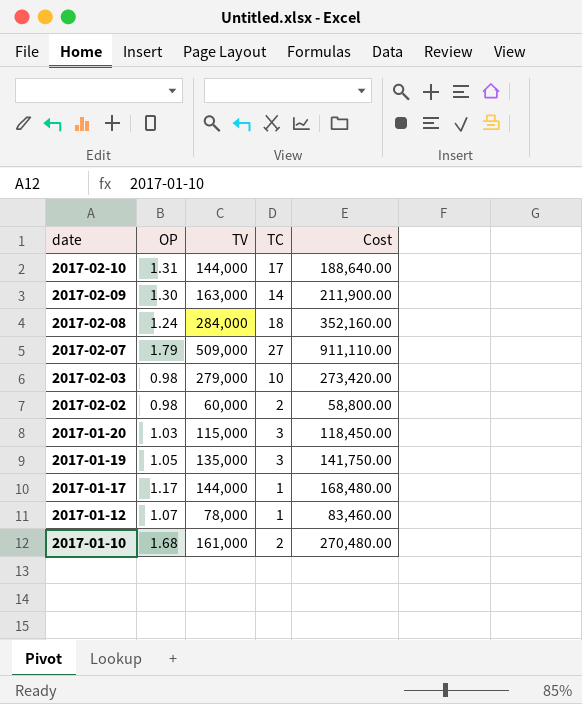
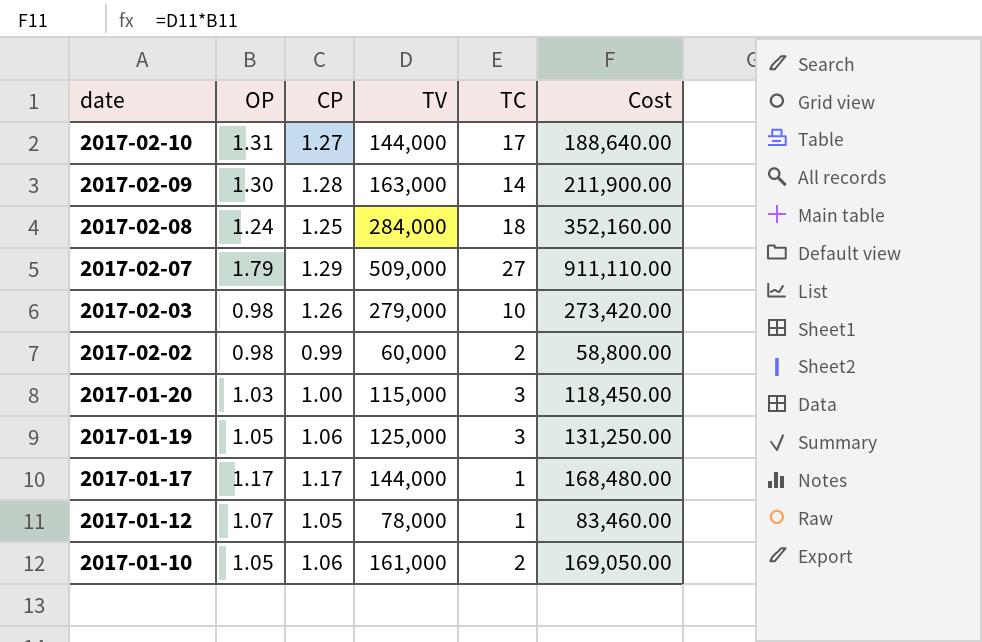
column CP | position: none -> 3
2017-01-19 | TV: 135,000 -> 125,000
2017-01-19 | Cost: 141,750.00 -> 131,250.00
2017-01-10 | OP: 1.68 -> 1.05
2017-01-10 | Cost: 270,480.00 -> 169,050.00

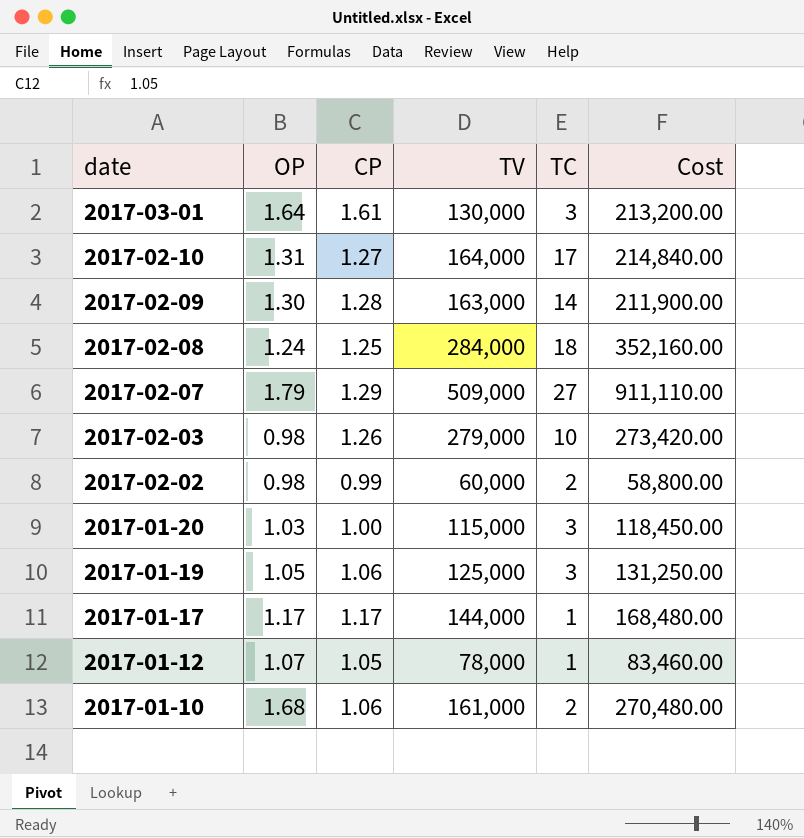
row 2017-03-01: none -> 1.64 | 1.61 | 130,000 | 3 | 213,200.00
2017-02-10 | TV: 144,000 -> 164,000
2017-02-10 | Cost: 188,640.00 -> 214,840.00
2017-01-10 | OP: 1.05 -> 1.68
2017-01-10 | Cost: 169,050.00 -> 270,480.00

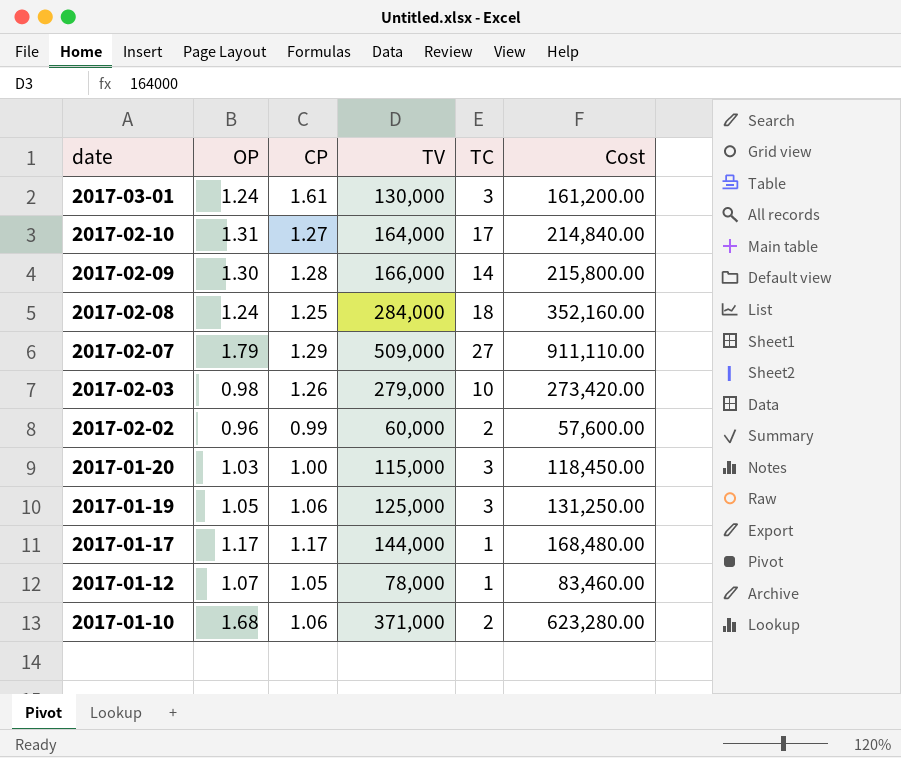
2017-03-01 | OP: 1.64 -> 1.24
2017-03-01 | Cost: 213,200.00 -> 161,200.00
2017-02-09 | TV: 163,000 -> 166,000
2017-02-09 | Cost: 211,900.00 -> 215,800.00
2017-02-02 | OP: 0.98 -> 0.96
2017-02-02 | Cost: 58,800.00 -> 57,600.00
2017-01-10 | TV: 161,000 -> 371,000
2017-01-10 | Cost: 270,480.00 -> 623,280.00

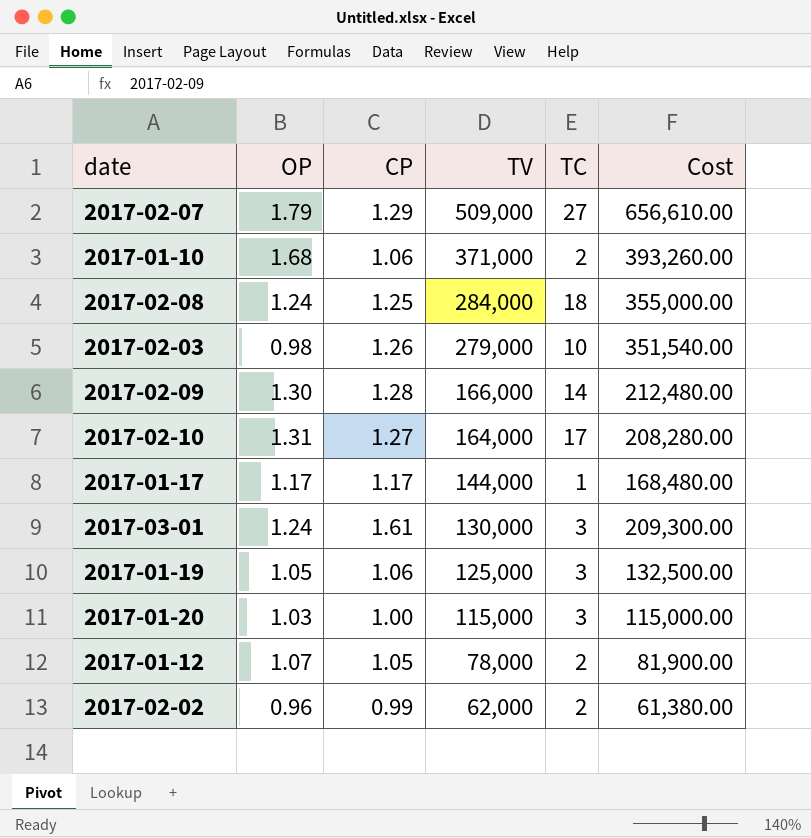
row order: date descending -> TV descending
column Cost | formula: [OP] * [TV] -> [CP] * [TV]
2017-01-12 | TC: 1 -> 2
2017-02-02 | TV: 60,000 -> 62,000

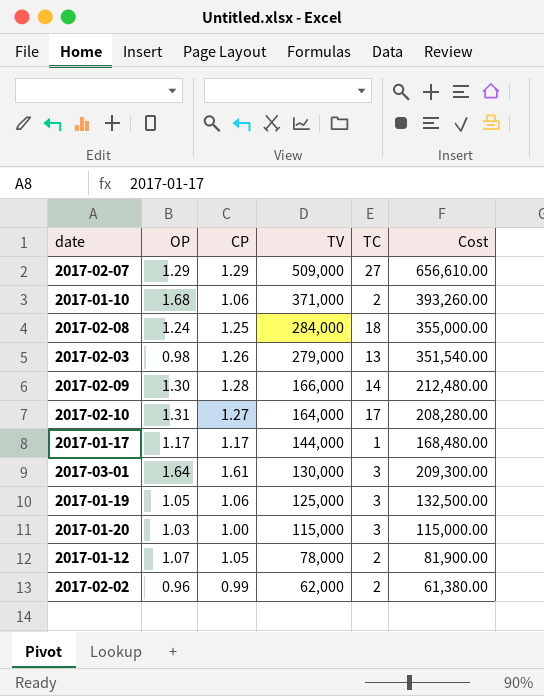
2017-02-07 | OP: 1.79 -> 1.29
2017-02-03 | TC: 10 -> 13
2017-03-01 | OP: 1.24 -> 1.64

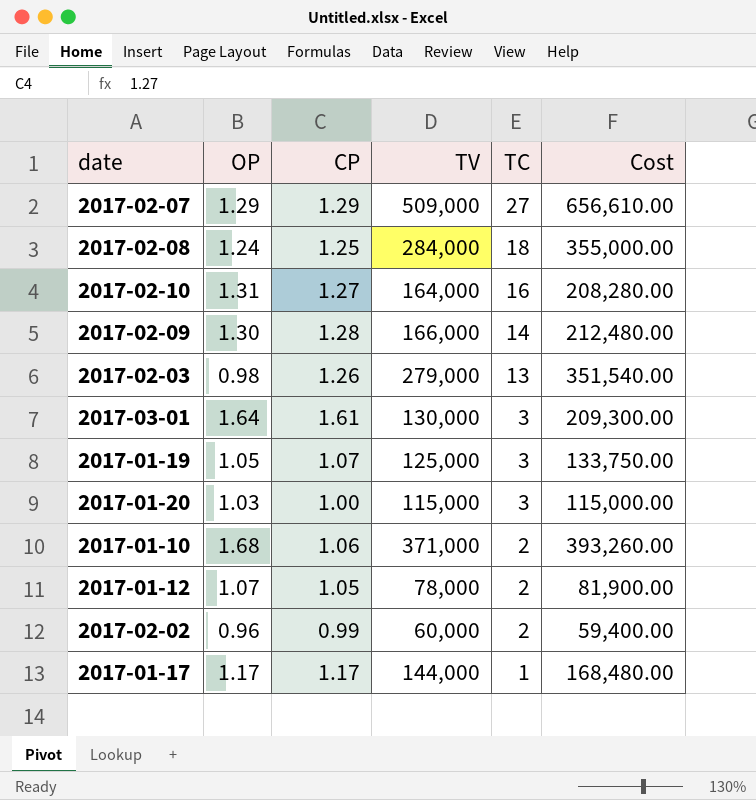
row order: TV descending -> TC descending
2017-02-10 | TC: 17 -> 16
2017-01-19 | CP: 1.06 -> 1.07
2017-01-19 | Cost: 132,500.00 -> 133,750.00
2017-02-02 | TV: 62,000 -> 60,000
2017-02-02 | Cost: 61,380.00 -> 59,400.00

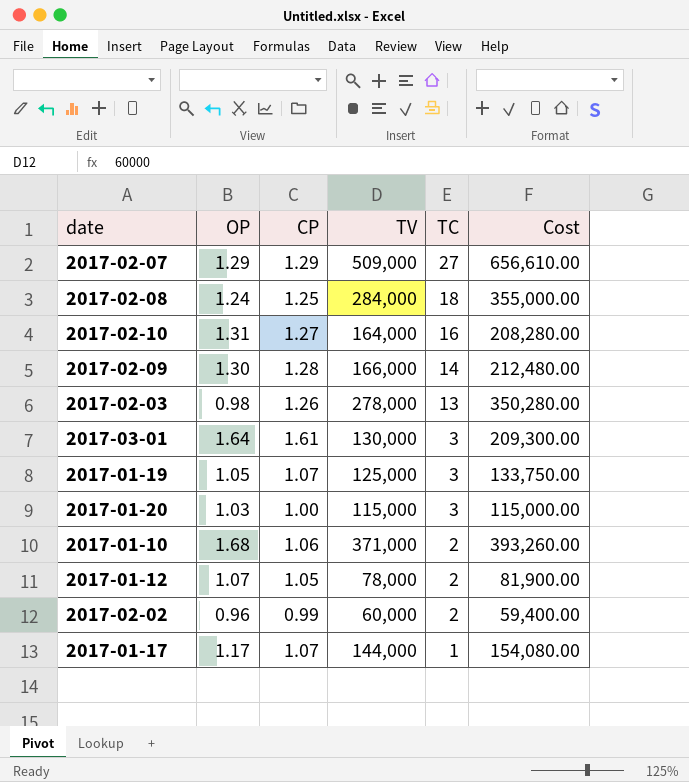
2017-02-03 | TV: 279,000 -> 278,000
2017-02-03 | Cost: 351,540.00 -> 350,280.00
2017-01-17 | CP: 1.17 -> 1.07
2017-01-17 | Cost: 168,480.00 -> 154,080.00

